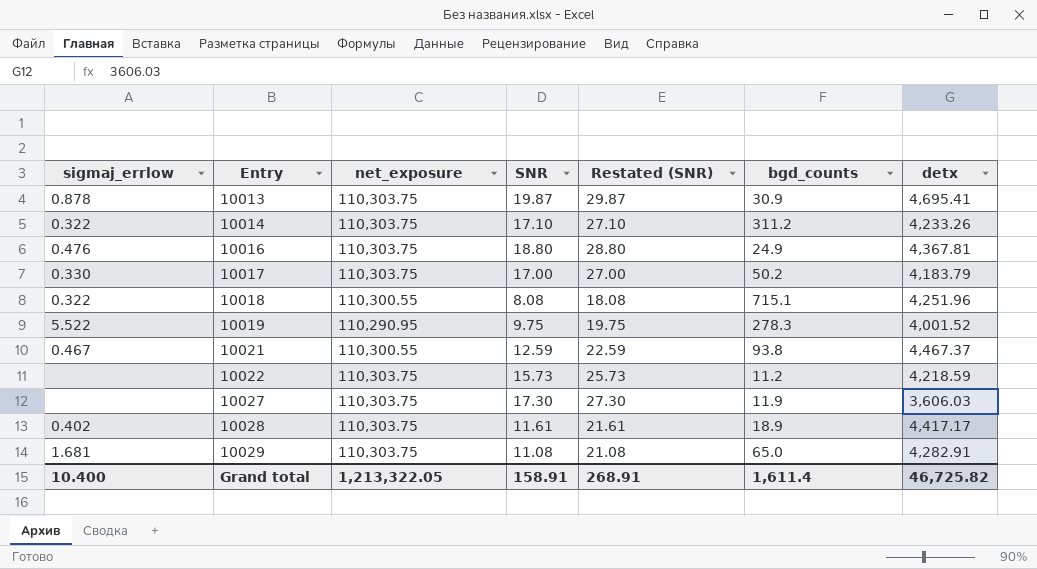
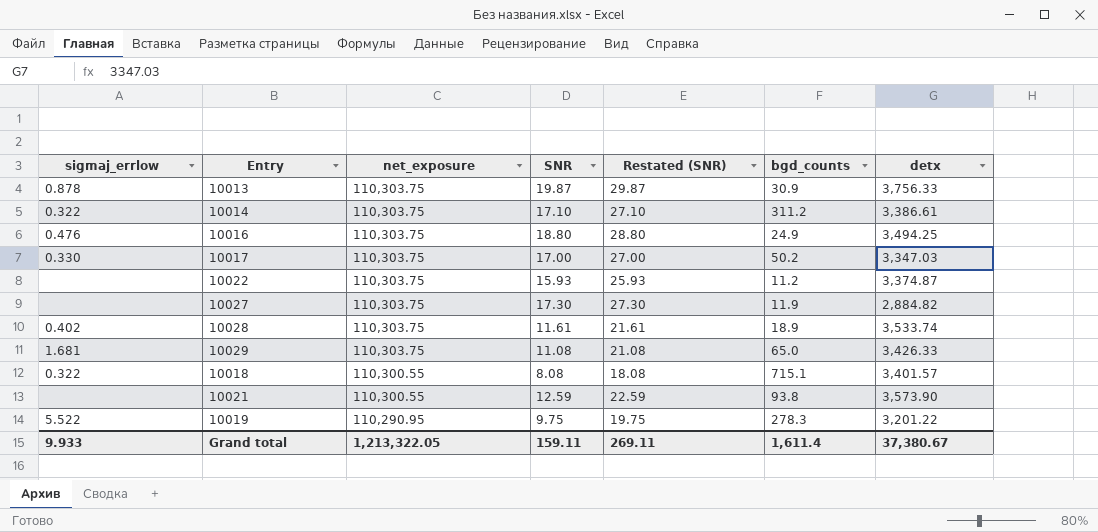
row order: Entry ascending -> net_exposure descending
10013 | detx: 4,695.41 -> 3,756.33
10014 | detx: 4,233.26 -> 3,386.61
10016 | detx: 4,367.81 -> 3,494.25
10017 | detx: 4,183.79 -> 3,347.03
10022 | SNR: 15.73 -> 15.93
10022 | Restated (SNR): 25.73 -> 25.93
10022 | detx: 4,218.59 -> 3,374.87
10027 | detx: 3,606.03 -> 2,884.82
10028 | detx: 4,417.17 -> 3,533.74
10029 | detx: 4,282.91 -> 3,426.33
10018 | detx: 4,251.96 -> 3,401.57
10021 | sigmaj_errlow: 0.467 -> none
10021 | detx: 4,467.37 -> 3,573.90
10019 | detx: 4,001.52 -> 3,201.22
Grand total | sigmaj_errlow: 10.400 -> 9.933
Grand total | SNR: 158.91 -> 159.11
Grand total | Restated (SNR): 268.91 -> 269.11
Grand total | detx: 46,725.82 -> 37,380.67

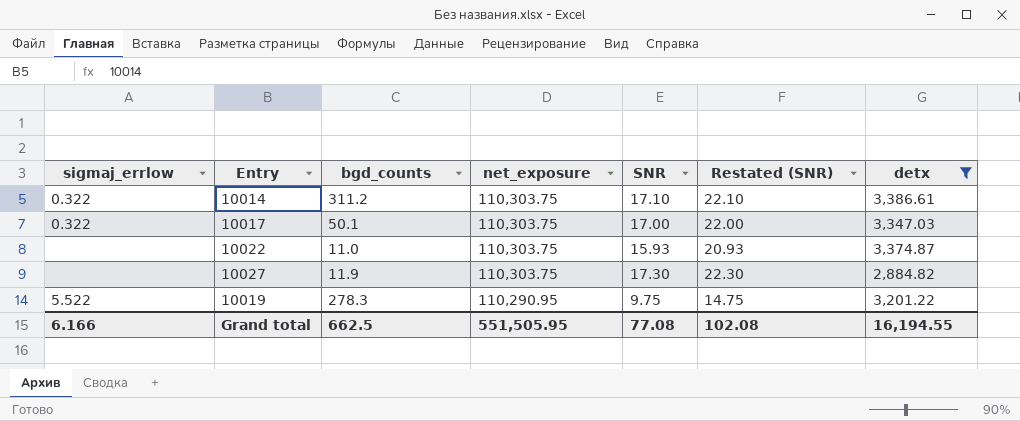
filter: none -> detx <= 3,386.61
column bgd_counts | position: 6 -> 3
column Restated (SNR) | formula: [SNR] + 10 -> [SNR] + 5
10017 | sigmaj_errlow: 0.330 -> 0.322
10017 | bgd_counts: 50.2 -> 50.1
10022 | bgd_counts: 11.2 -> 11.0
Grand total | sigmaj_errlow: 9.933 -> 6.166
Grand total | bgd_counts: 1,611.4 -> 662.5
Grand total | net_exposure: 1,213,322.05 -> 551,505.95
Grand total | SNR: 159.11 -> 77.08
Grand total | Restated (SNR): 269.11 -> 102.08
Grand total | detx: 37,380.67 -> 16,194.55

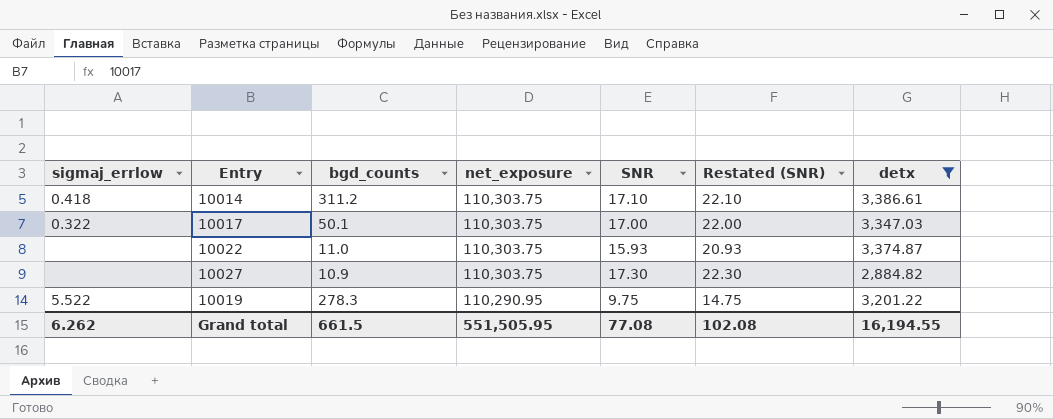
10014 | sigmaj_errlow: 0.322 -> 0.418
10027 | bgd_counts: 11.9 -> 10.9
Grand total | sigmaj_errlow: 6.166 -> 6.262
Grand total | bgd_counts: 662.5 -> 661.5

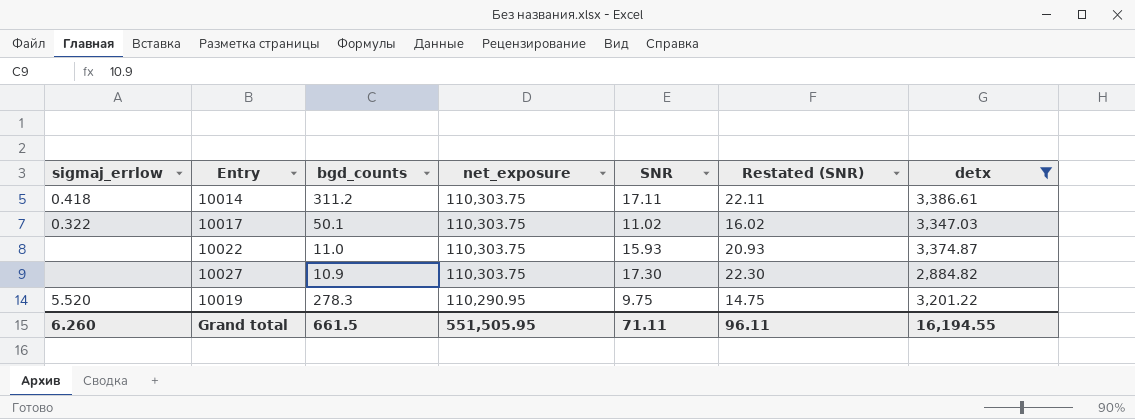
10014 | SNR: 17.10 -> 17.11
10014 | Restated (SNR): 22.10 -> 22.11
10017 | SNR: 17.00 -> 11.02
10017 | Restated (SNR): 22.00 -> 16.02
10019 | sigmaj_errlow: 5.522 -> 5.520
Grand total | sigmaj_errlow: 6.262 -> 6.260
Grand total | SNR: 77.08 -> 71.11
Grand total | Restated (SNR): 102.08 -> 96.11

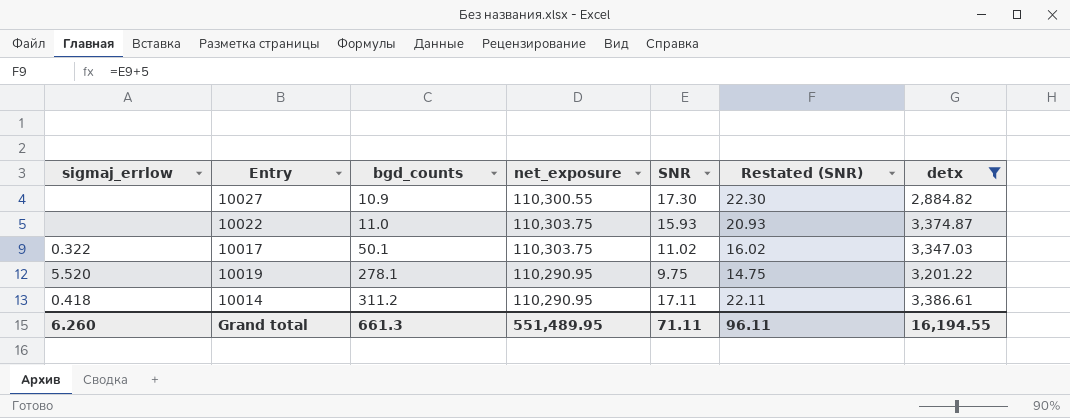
row order: net_exposure descending -> bgd_counts ascending
10027 | net_exposure: 110,303.75 -> 110,300.55
10019 | bgd_counts: 278.3 -> 278.1
10014 | net_exposure: 110,303.75 -> 110,290.95
Grand total | bgd_counts: 661.5 -> 661.3
Grand total | net_exposure: 551,505.95 -> 551,489.95

